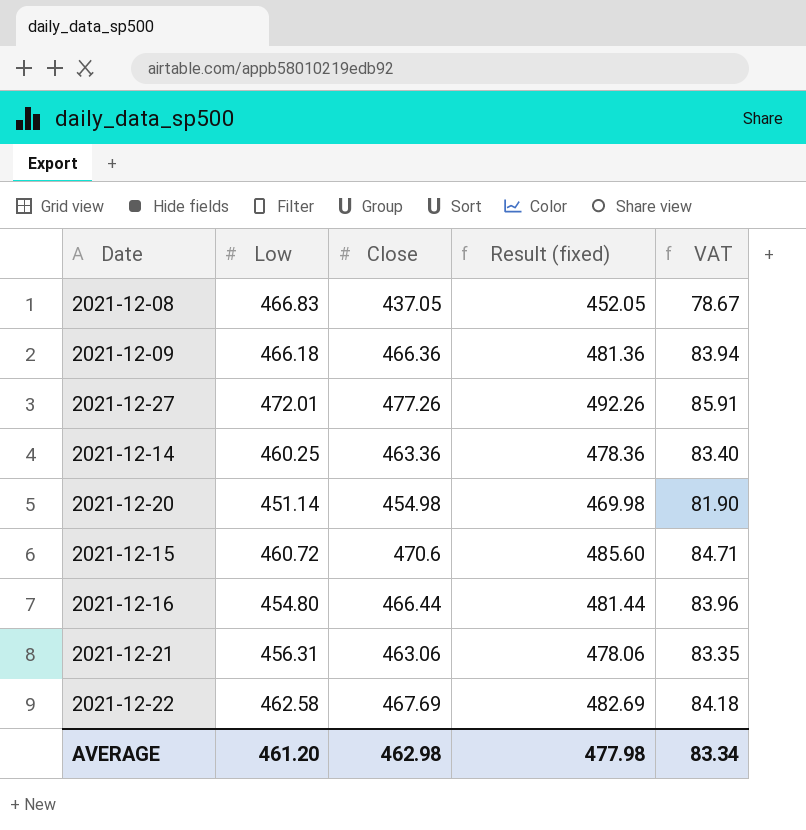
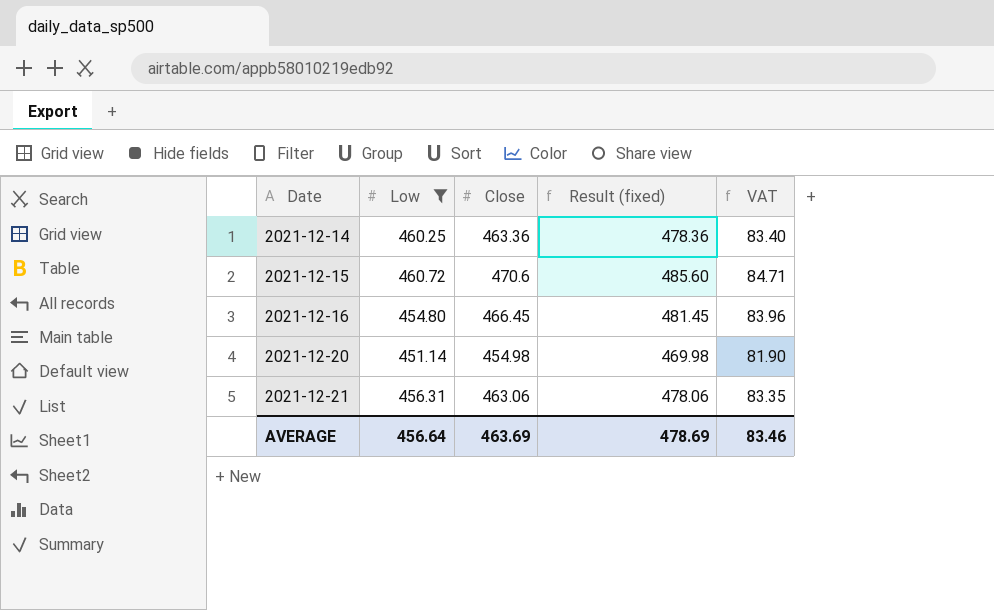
filter: none -> Low <= 460.72
row order: none -> Date ascending
2021-12-16 | Close: 466.44 -> 466.45
2021-12-16 | Result (fixed): 481.44 -> 481.45
AVERAGE | Low: 461.20 -> 456.64
AVERAGE | Close: 462.98 -> 463.69
AVERAGE | Result (fixed): 477.98 -> 478.69
AVERAGE | VAT: 83.34 -> 83.46

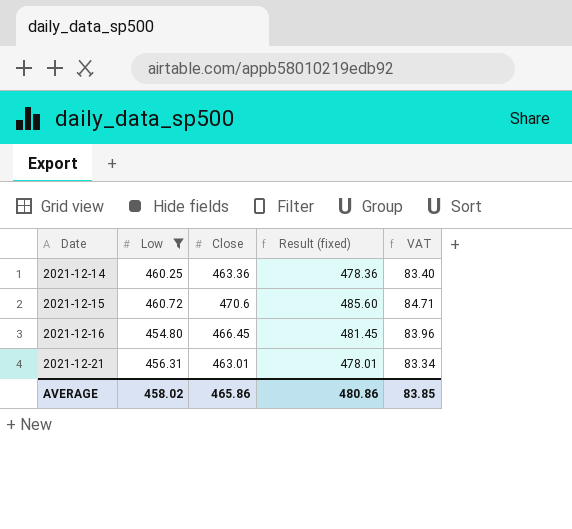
row 2021-12-20: 451.14 | 454.98 | 469.98 | 81.90 -> none
2021-12-21 | Close: 463.06 -> 463.01
2021-12-21 | Result (fixed): 478.06 -> 478.01
2021-12-21 | VAT: 83.35 -> 83.34
AVERAGE | Low: 456.64 -> 458.02
AVERAGE | Close: 463.69 -> 465.86
AVERAGE | Result (fixed): 478.69 -> 480.86
AVERAGE | VAT: 83.46 -> 83.85

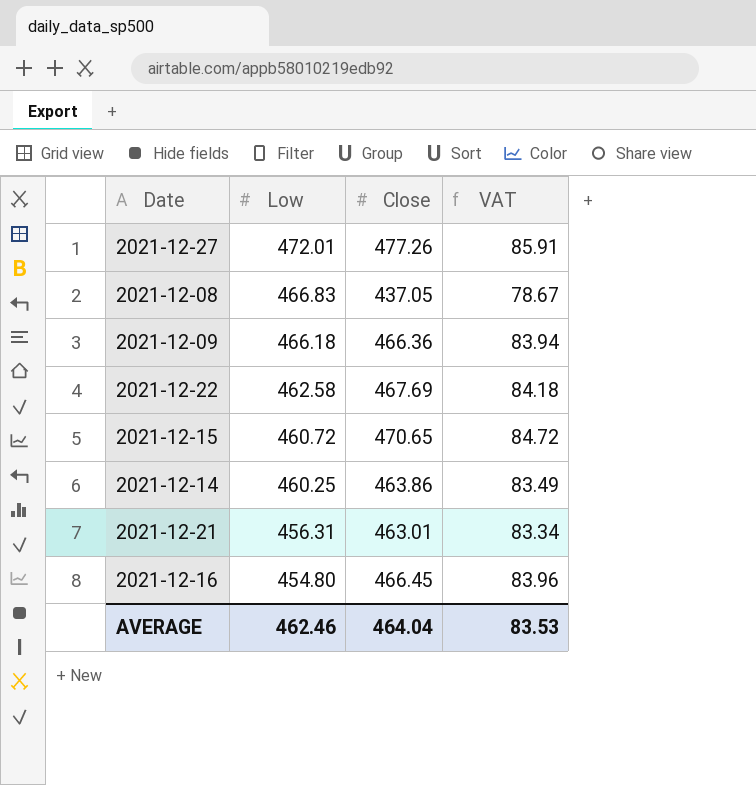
filter: Low <= 460.72 -> none
row order: Date ascending -> Low descending
column Result (fixed) | formula: [Close] + 15 -> none
2021-12-15 | Close: 470.6 -> 470.65
2021-12-15 | VAT: 84.71 -> 84.72
2021-12-14 | Close: 463.36 -> 463.86
2021-12-14 | VAT: 83.40 -> 83.49
AVERAGE | Low: 458.02 -> 462.46
AVERAGE | Close: 465.86 -> 464.04
AVERAGE | VAT: 83.85 -> 83.53

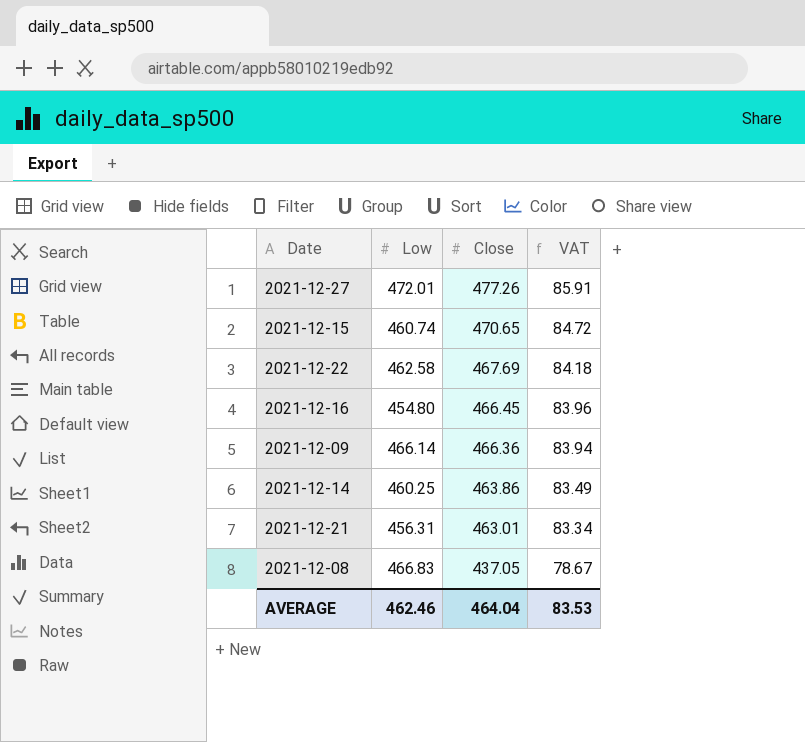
row order: Low descending -> Close descending
2021-12-15 | Low: 460.72 -> 460.74
2021-12-09 | Low: 466.18 -> 466.14

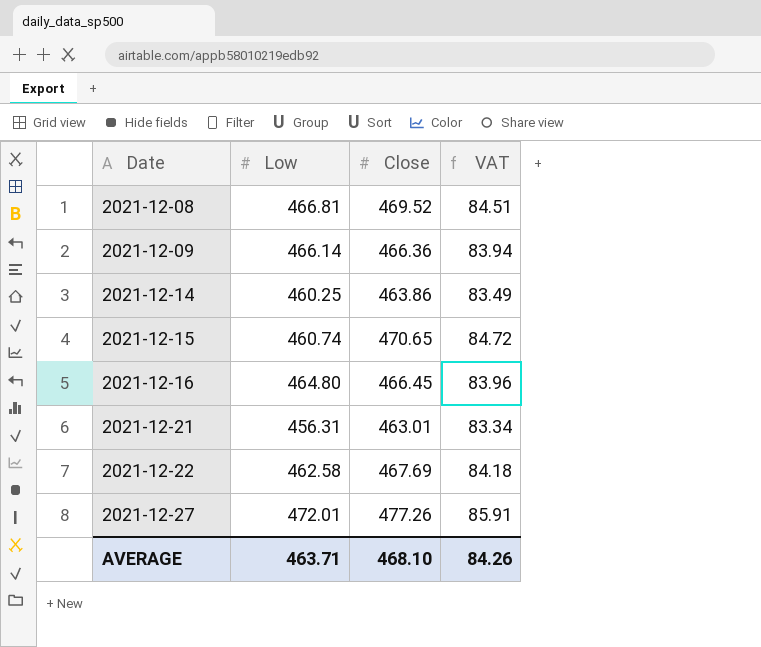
row order: Close descending -> Date ascending
2021-12-08 | Low: 466.83 -> 466.81
2021-12-08 | Close: 437.05 -> 469.52
2021-12-08 | VAT: 78.67 -> 84.51
2021-12-16 | Low: 454.80 -> 464.80
AVERAGE | Low: 462.46 -> 463.71
AVERAGE | Close: 464.04 -> 468.10
AVERAGE | VAT: 83.53 -> 84.26

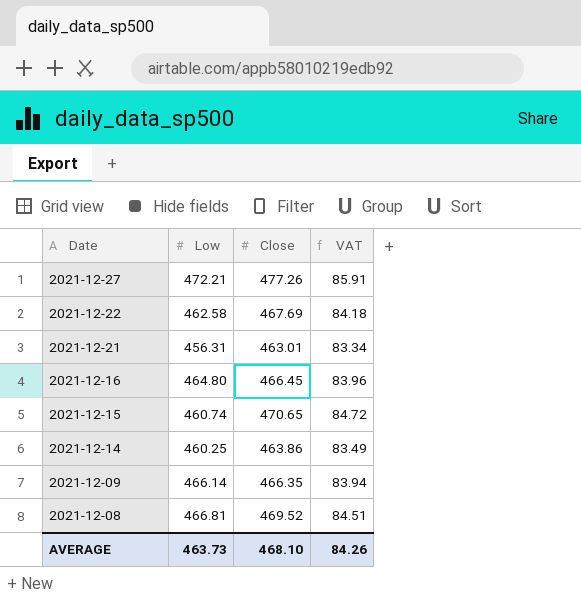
row order: Date ascending -> Date descending
2021-12-27 | Low: 472.01 -> 472.21
2021-12-09 | Close: 466.36 -> 466.35
AVERAGE | Low: 463.71 -> 463.73

